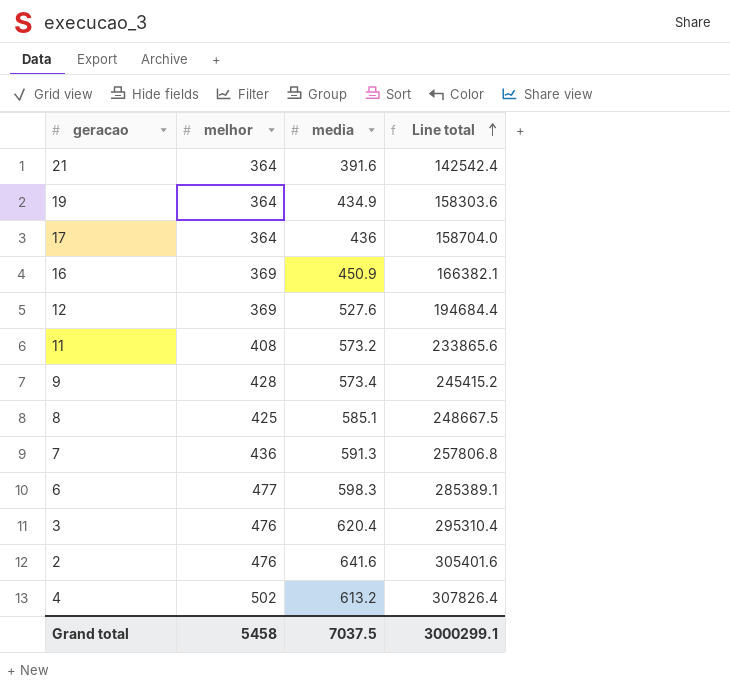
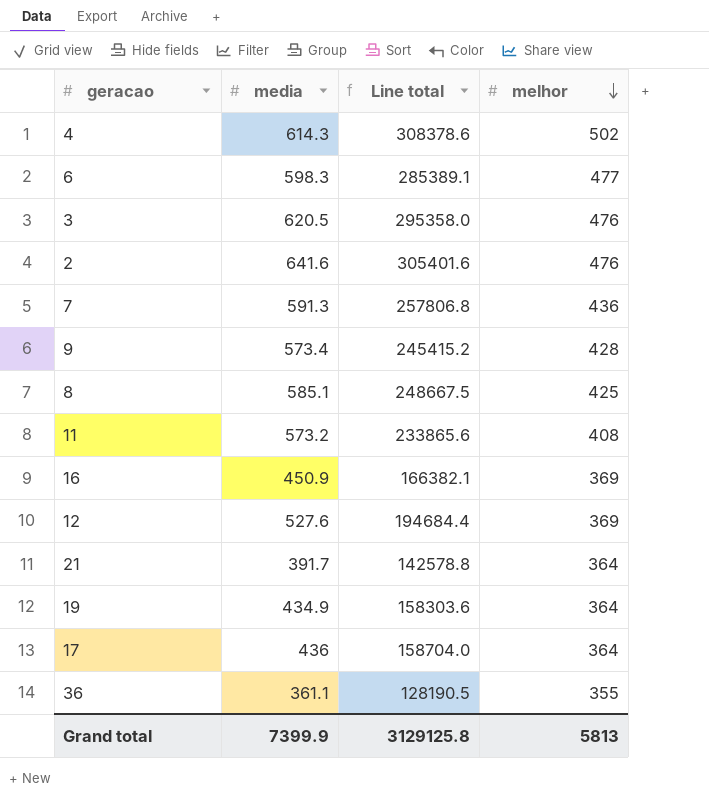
row order: Line total ascending -> melhor descending
column melhor | position: 2 -> 4
4 | media: 613.2 -> 614.3
4 | Line total: 307826.4 -> 308378.6
3 | media: 620.4 -> 620.5
3 | Line total: 295310.4 -> 295358.0
21 | media: 391.6 -> 391.7
21 | Line total: 142542.4 -> 142578.8
row 36: none -> 361.1 | 128190.5 | 355
Grand total | media: 7037.5 -> 7399.9
Grand total | Line total: 3000299.1 -> 3129125.8
Grand total | melhor: 5458 -> 5813

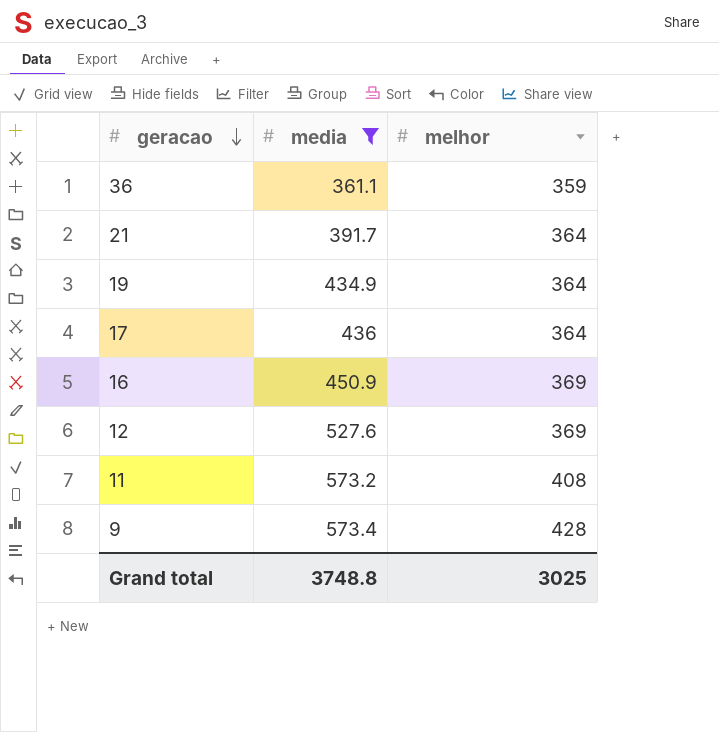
filter: none -> media <= 573.4
row order: melhor descending -> geracao descending
column Line total | formula: [media] * [melhor] -> none
36 | melhor: 355 -> 359
Grand total | media: 7399.9 -> 3748.8
Grand total | melhor: 5813 -> 3025

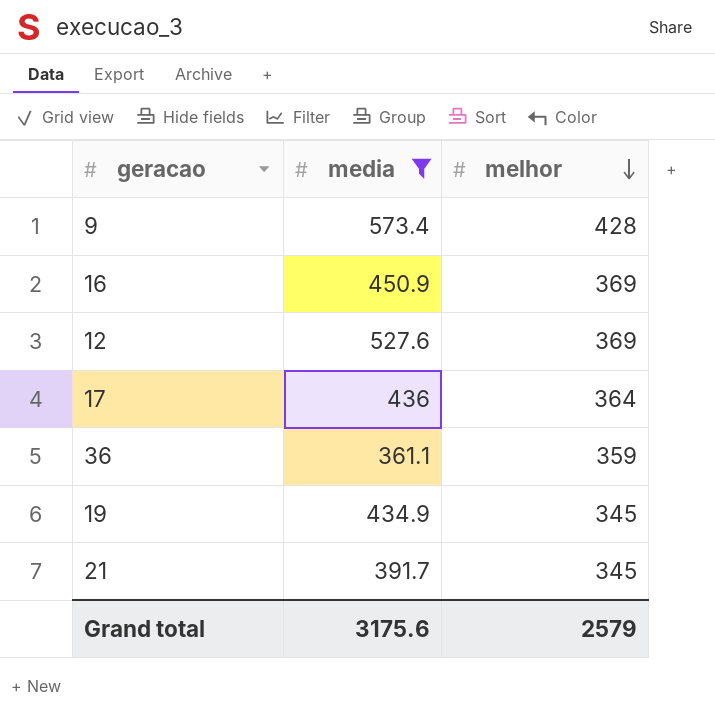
row order: geracao descending -> melhor descending
row 11: 573.2 | 408 -> none
19 | melhor: 364 -> 345
21 | melhor: 364 -> 345
Grand total | media: 3748.8 -> 3175.6
Grand total | melhor: 3025 -> 2579

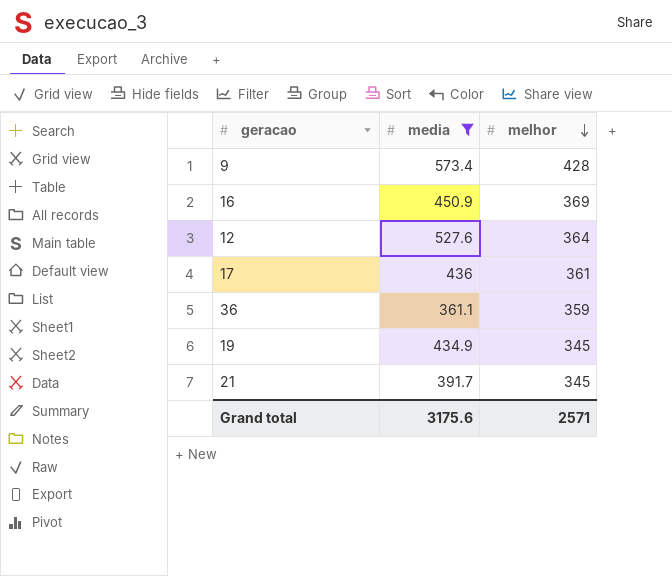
12 | melhor: 369 -> 364
17 | melhor: 364 -> 361
Grand total | melhor: 2579 -> 2571

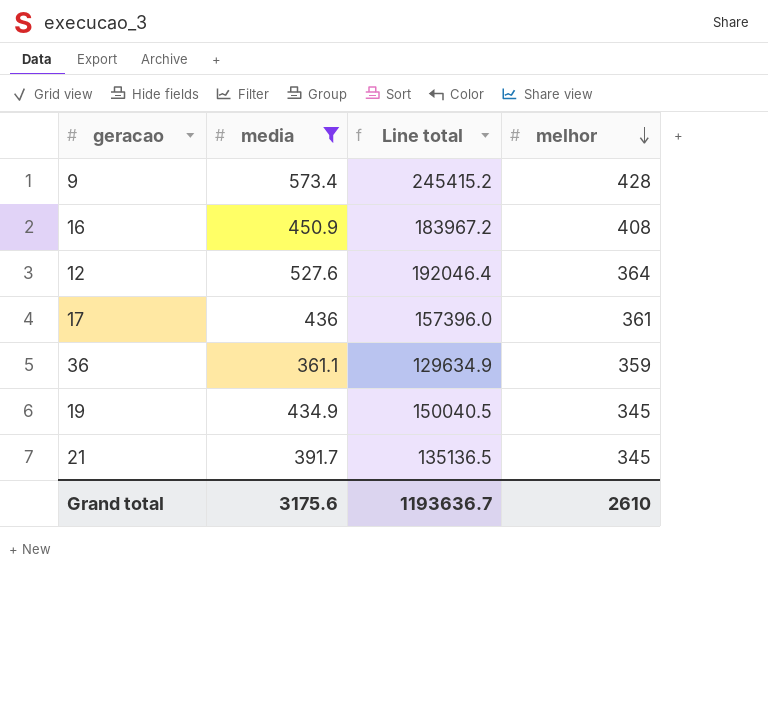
column Line total | formula: none -> [media] * [melhor]
16 | melhor: 369 -> 408
Grand total | melhor: 2571 -> 2610

